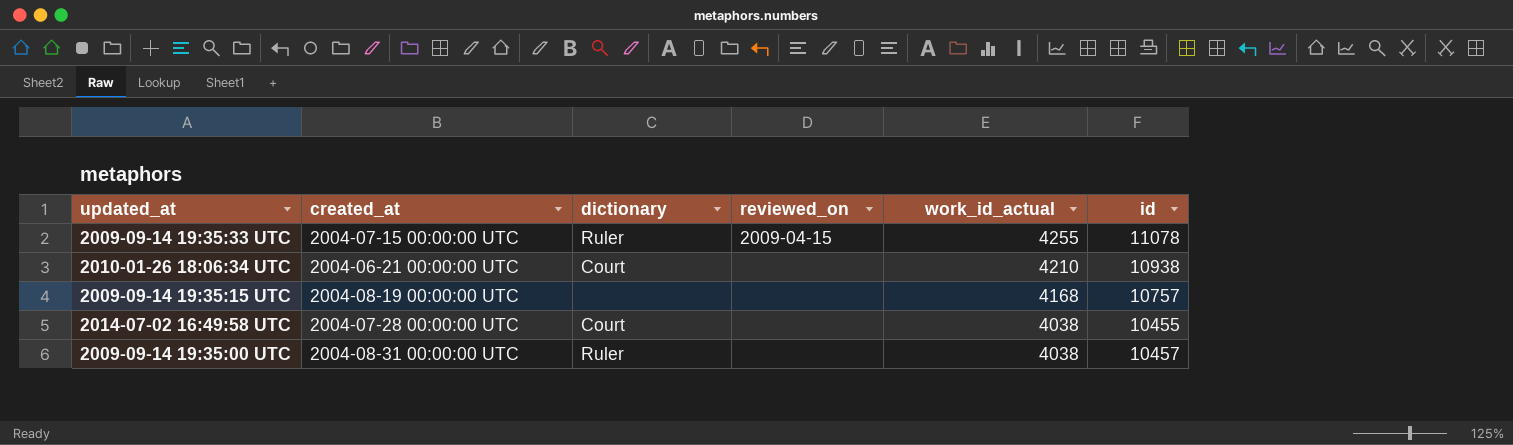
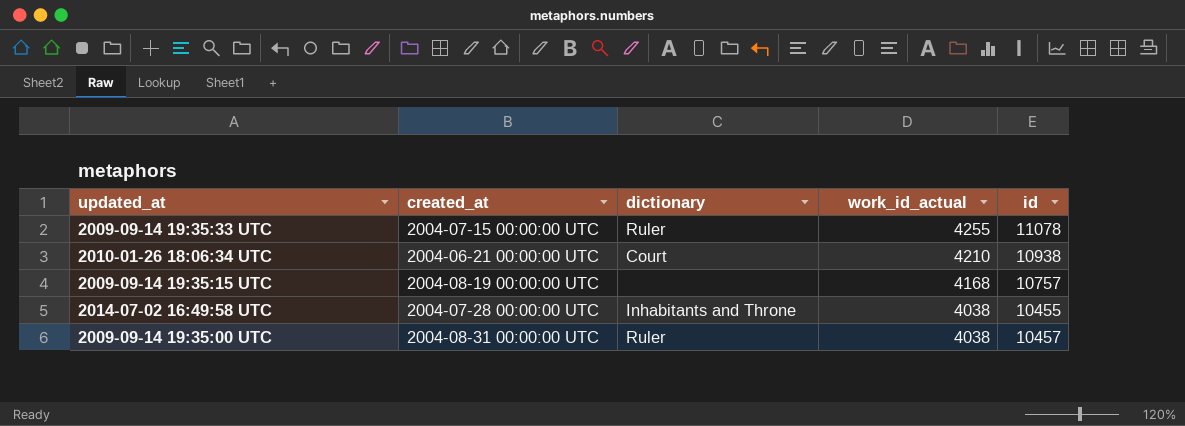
column reviewed_on | position: 4 -> none
2014-07-02 16:49:58 UTC | dictionary: Court -> Inhabitants and Throne

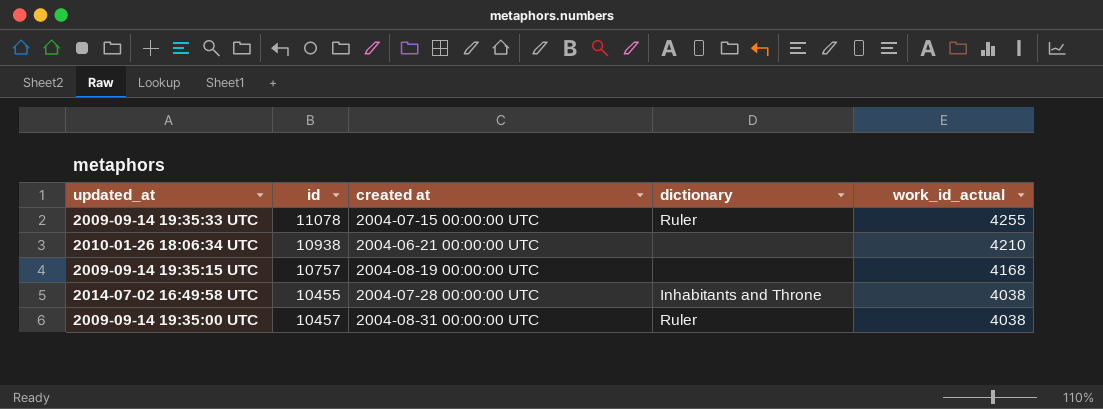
column id | position: 5 -> 2
column name: created_at -> created at
2010-01-26 18:06:34 UTC | dictionary: Court -> none

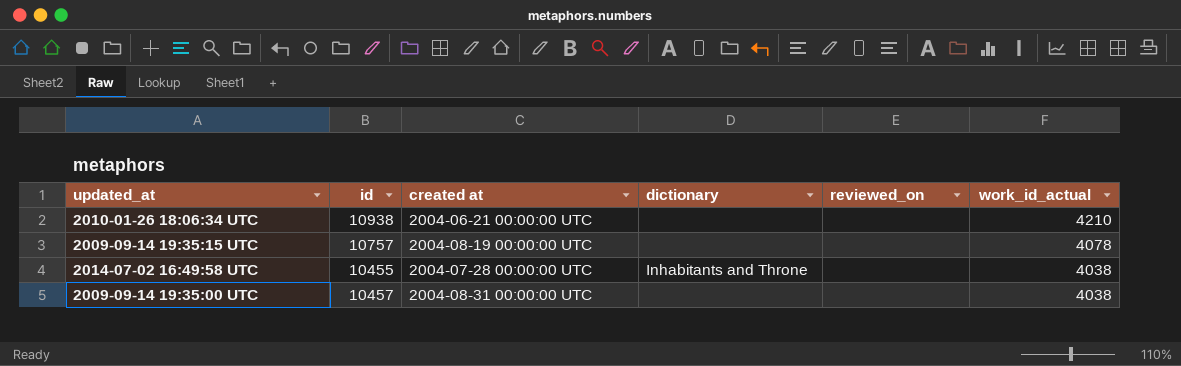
column reviewed_on | position: none -> 5
row 2009-09-14 19:35:33 UTC: 11078 | 2004-07-15 00:00:00 UTC | Ruler | 4255 -> none
2009-09-14 19:35:15 UTC | work_id_actual: 4168 -> 4078
2009-09-14 19:35:00 UTC | dictionary: Ruler -> none

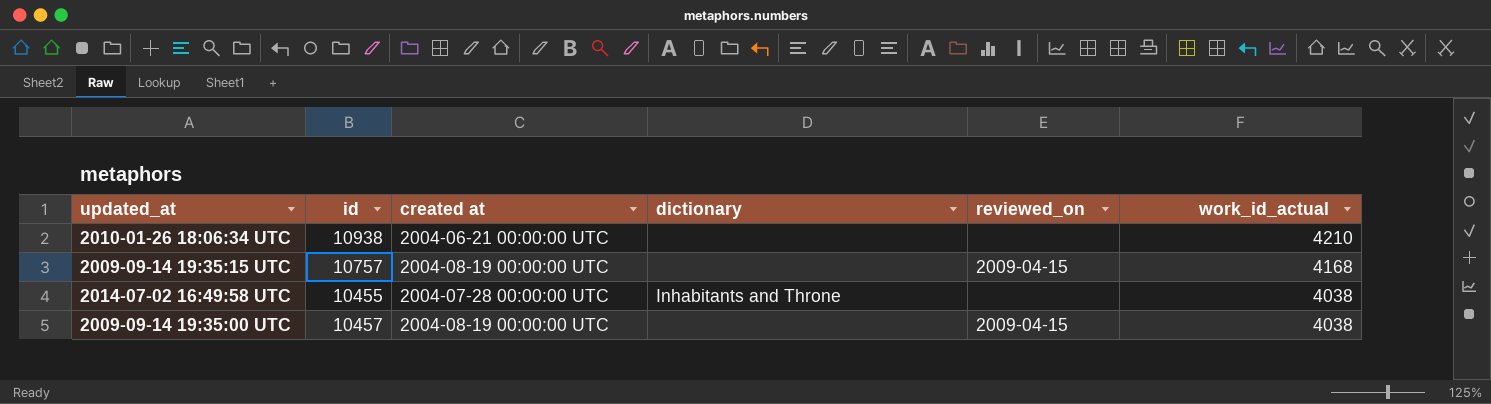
2009-09-14 19:35:15 UTC | reviewed_on: none -> 2009-04-15
2009-09-14 19:35:15 UTC | work_id_actual: 4078 -> 4168
2009-09-14 19:35:00 UTC | created at: 2004-08-31 00:00:00 UTC -> 2004-08-19 00:00:00 UTC
2009-09-14 19:35:00 UTC | reviewed_on: none -> 2009-04-15

